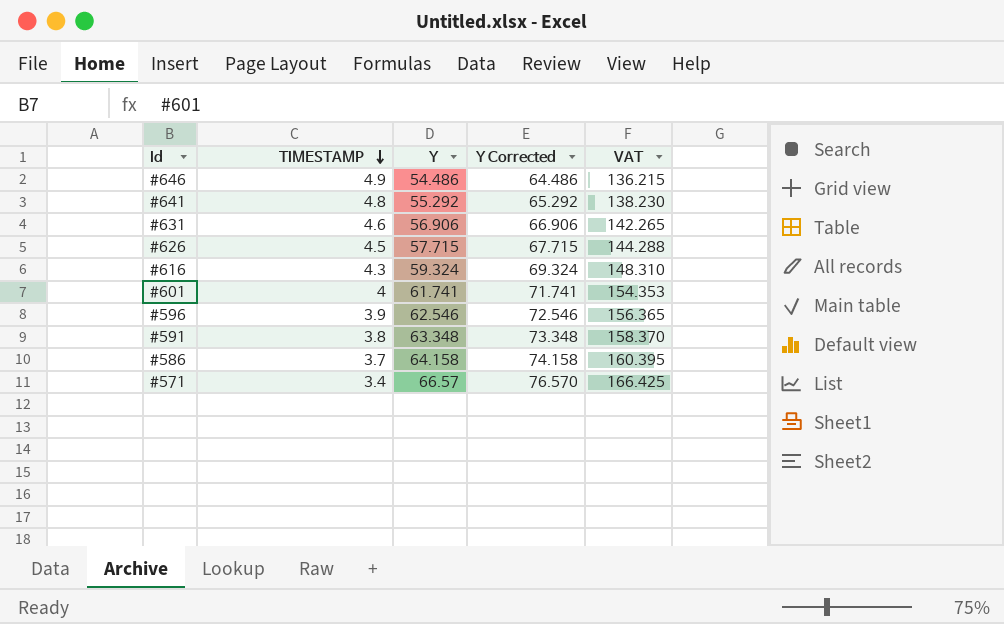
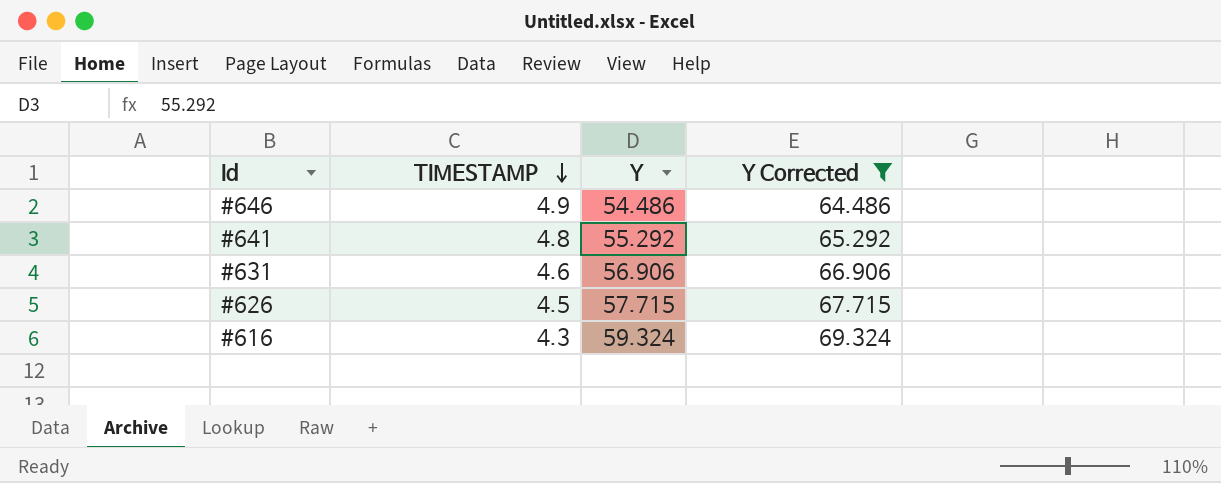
filter: none -> Y Corrected <= 69.324
column VAT | formula: [Y] * 2.5 -> none

